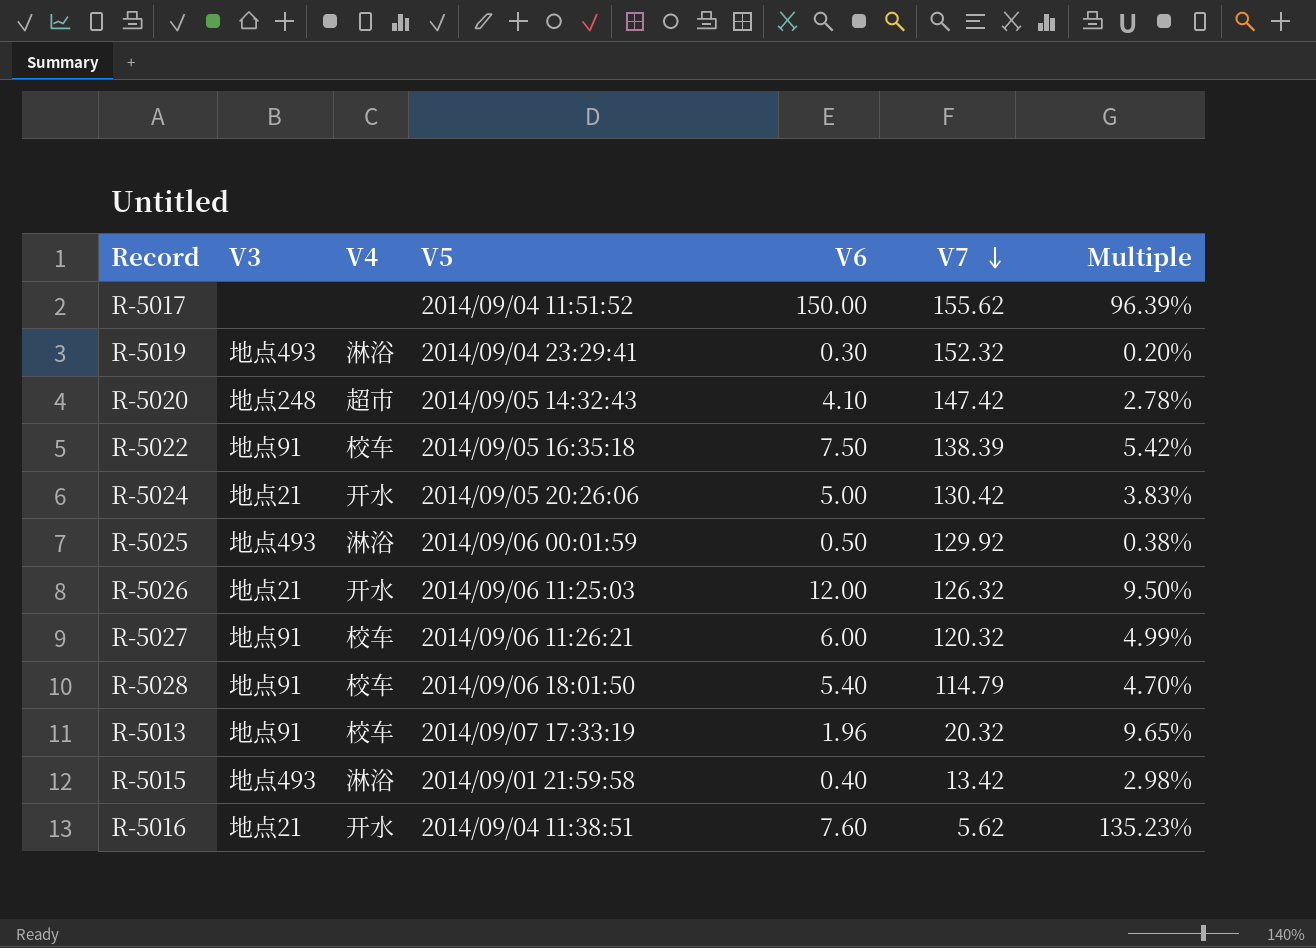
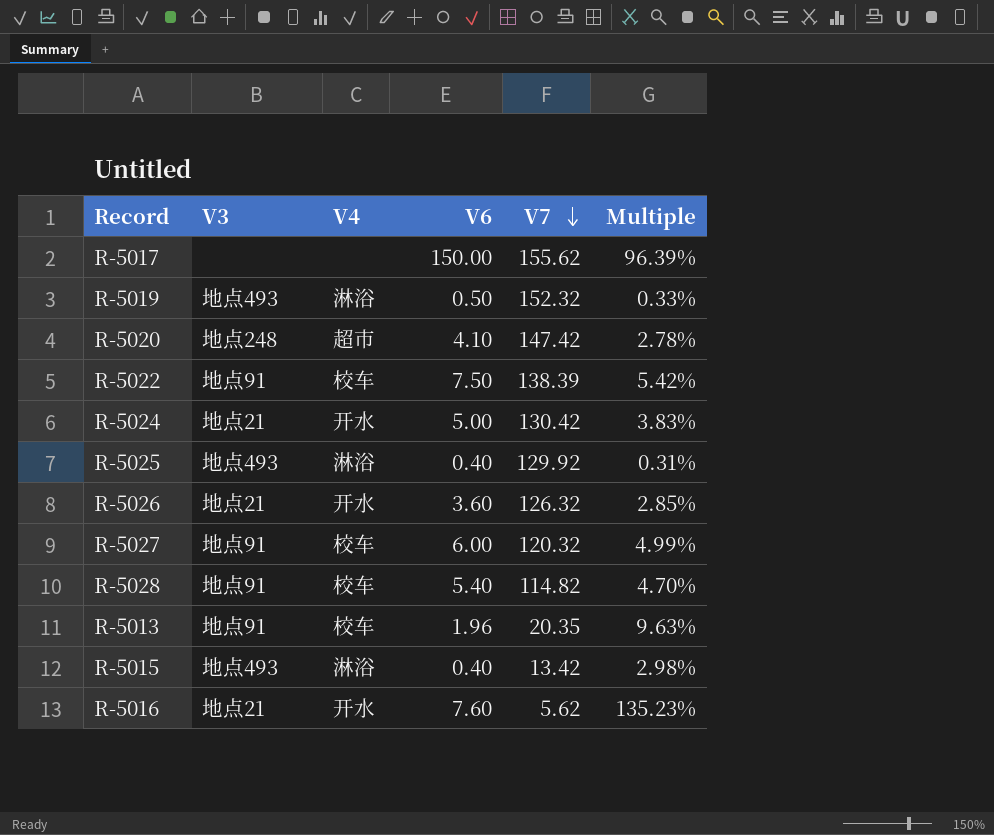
column V5 | position: 4 -> none
R-5019 | V6: 0.30 -> 0.50
R-5019 | Multiple: 0.20% -> 0.33%
R-5025 | V6: 0.50 -> 0.40
R-5025 | Multiple: 0.38% -> 0.31%
R-5026 | V6: 12.00 -> 3.60
R-5026 | Multiple: 9.50% -> 2.85%
R-5028 | V7: 114.79 -> 114.82
R-5013 | V7: 20.32 -> 20.35
R-5013 | Multiple: 9.65% -> 9.63%

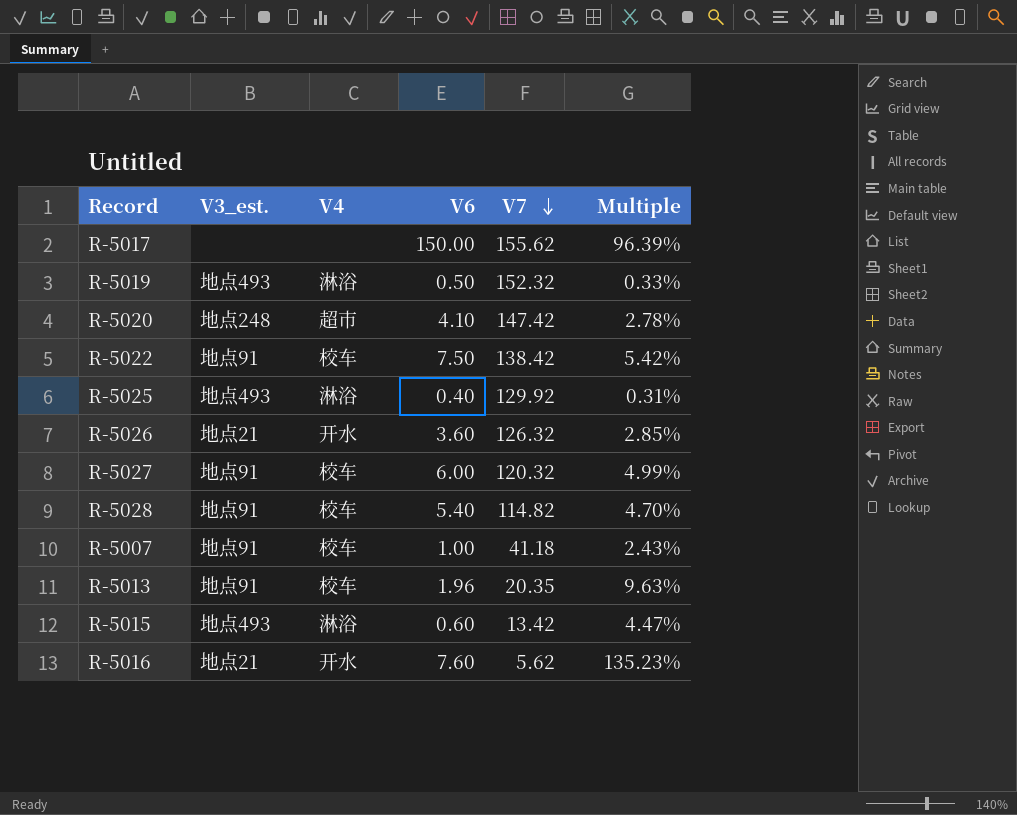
column name: V3 -> V3_est.
row R-5024: 地点21 | 开水 | 5.00 | 130.42 | 3.83% -> none
R-5022 | V7: 138.39 -> 138.42
row R-5007: none -> 地点91 | 校车 | 1.00 | 41.18 | 2.43%
R-5015 | V6: 0.40 -> 0.60
R-5015 | Multiple: 2.98% -> 4.47%

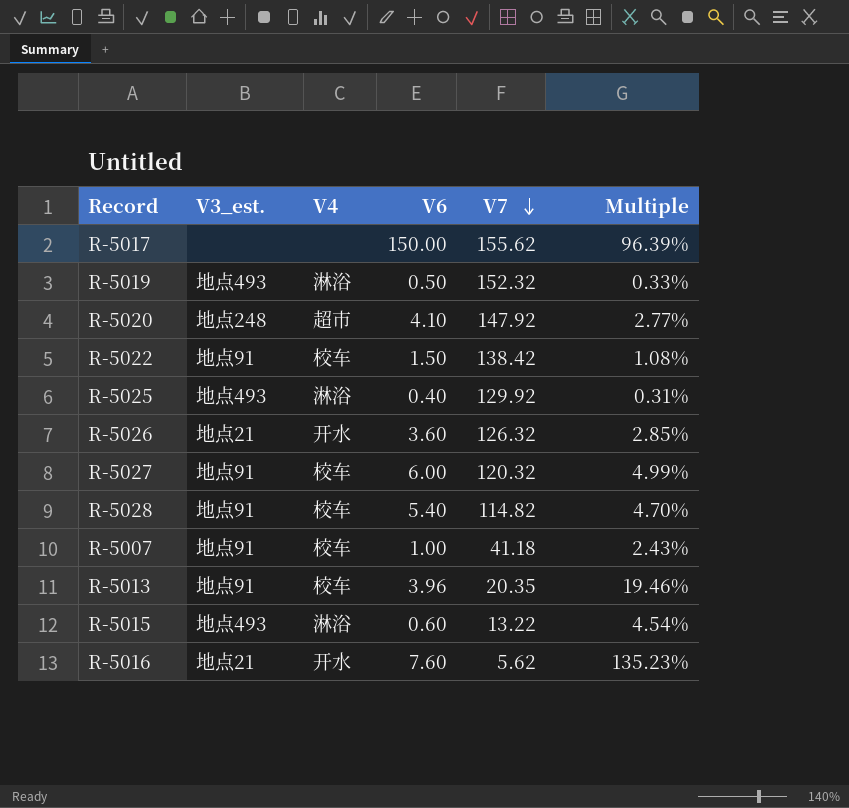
R-5020 | V7: 147.42 -> 147.92
R-5020 | Multiple: 2.78% -> 2.77%
R-5022 | V6: 7.50 -> 1.50
R-5022 | Multiple: 5.42% -> 1.08%
R-5013 | V6: 1.96 -> 3.96
R-5013 | Multiple: 9.63% -> 19.46%
R-5015 | V7: 13.42 -> 13.22
R-5015 | Multiple: 4.47% -> 4.54%

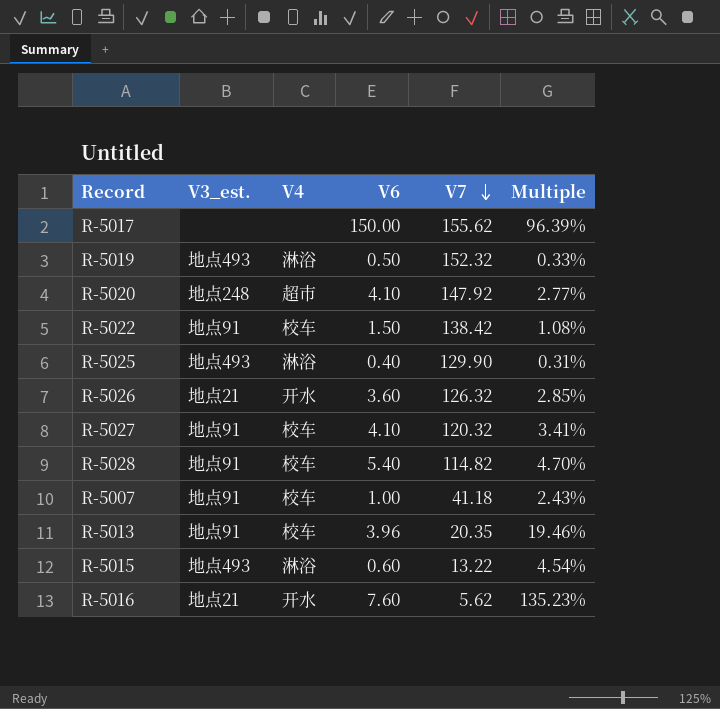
R-5025 | V7: 129.92 -> 129.90
R-5027 | V6: 6.00 -> 4.10
R-5027 | Multiple: 4.99% -> 3.41%

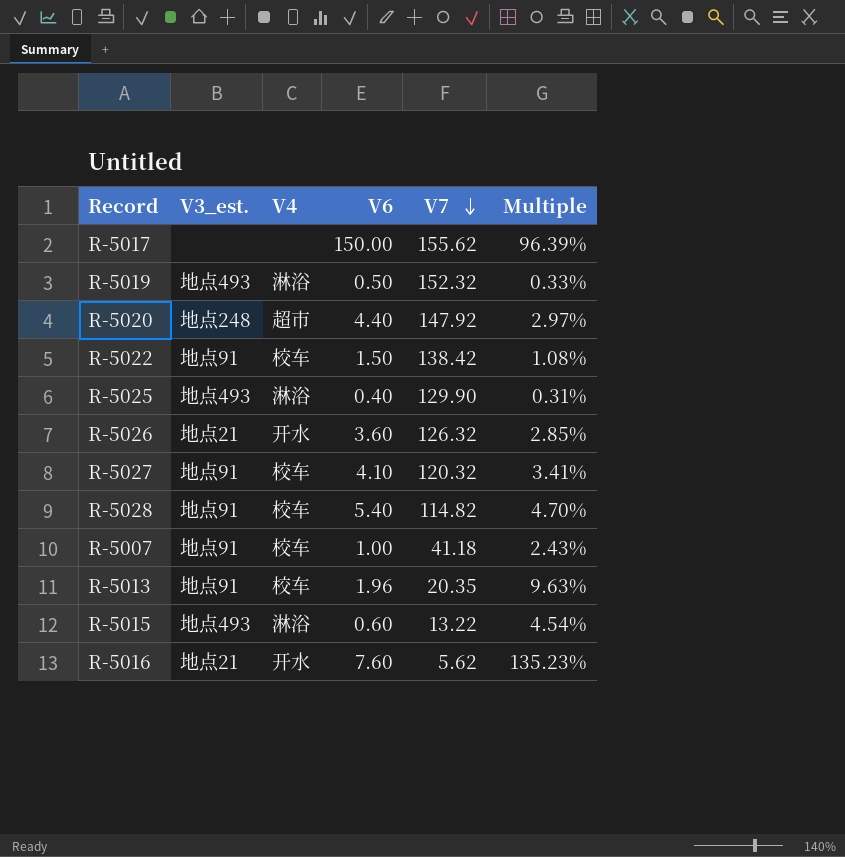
R-5020 | V6: 4.10 -> 4.40
R-5020 | Multiple: 2.77% -> 2.97%
R-5013 | V6: 3.96 -> 1.96
R-5013 | Multiple: 19.46% -> 9.63%

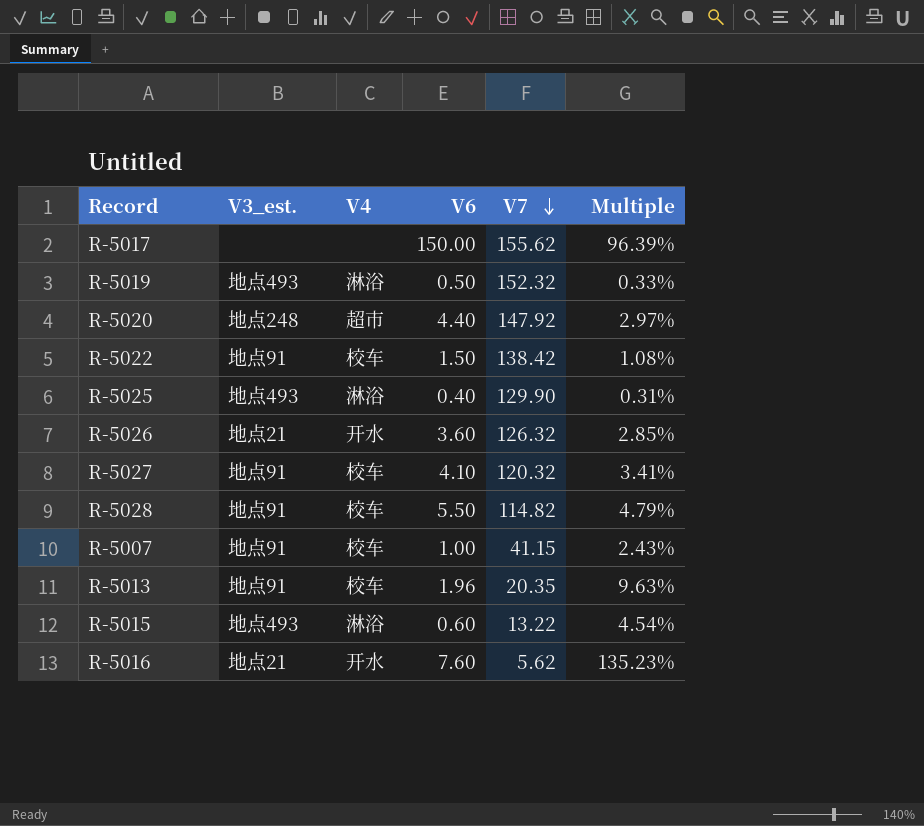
R-5028 | V6: 5.40 -> 5.50
R-5028 | Multiple: 4.70% -> 4.79%
R-5007 | V7: 41.18 -> 41.15

